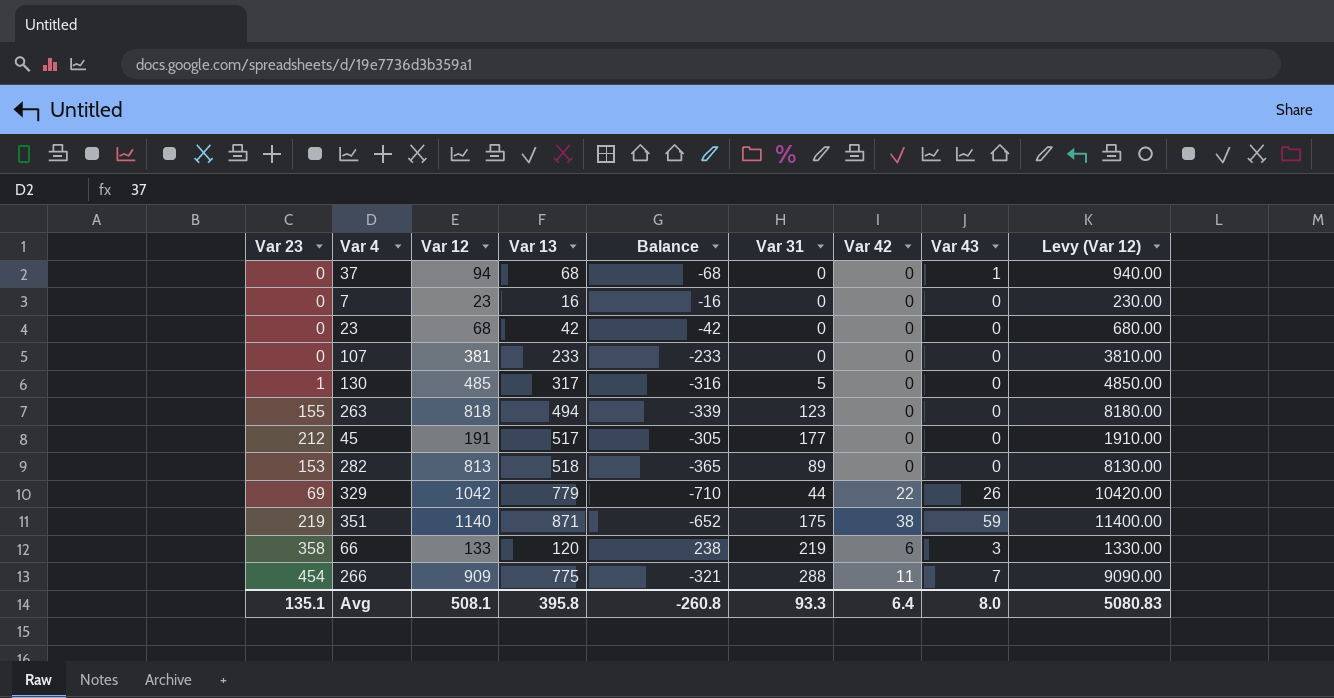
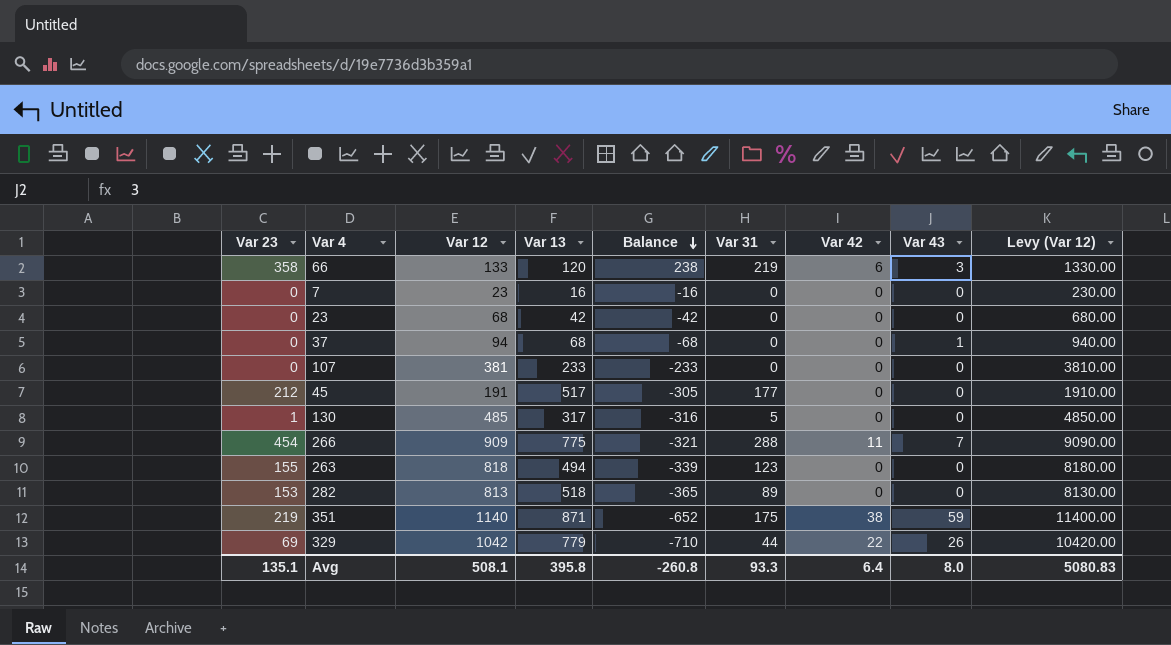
row order: none -> Balance descending

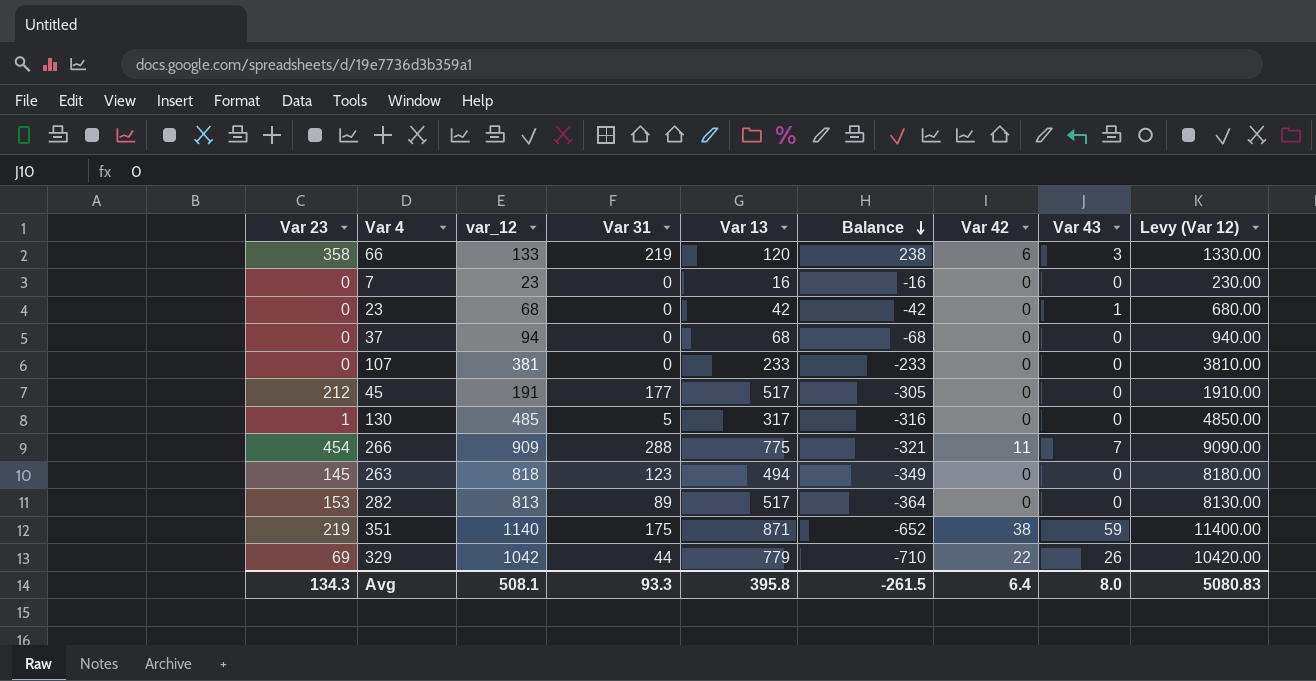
column name: Var 12 -> var_12
column Var 31 | position: 6 -> 4
23 | Var 43: 0 -> 1
37 | Var 43: 1 -> 0
263 | Var 23: 155 -> 145
263 | Balance: -339 -> -349
282 | Var 13: 518 -> 517
282 | Balance: -365 -> -364
Avg | Var 23: 135.1 -> 134.3
Avg | Balance: -260.8 -> -261.5

